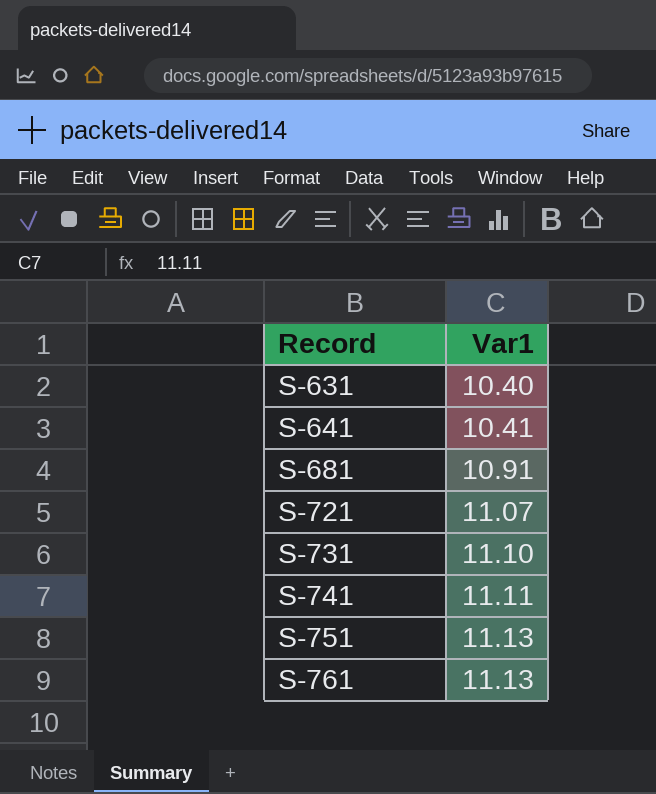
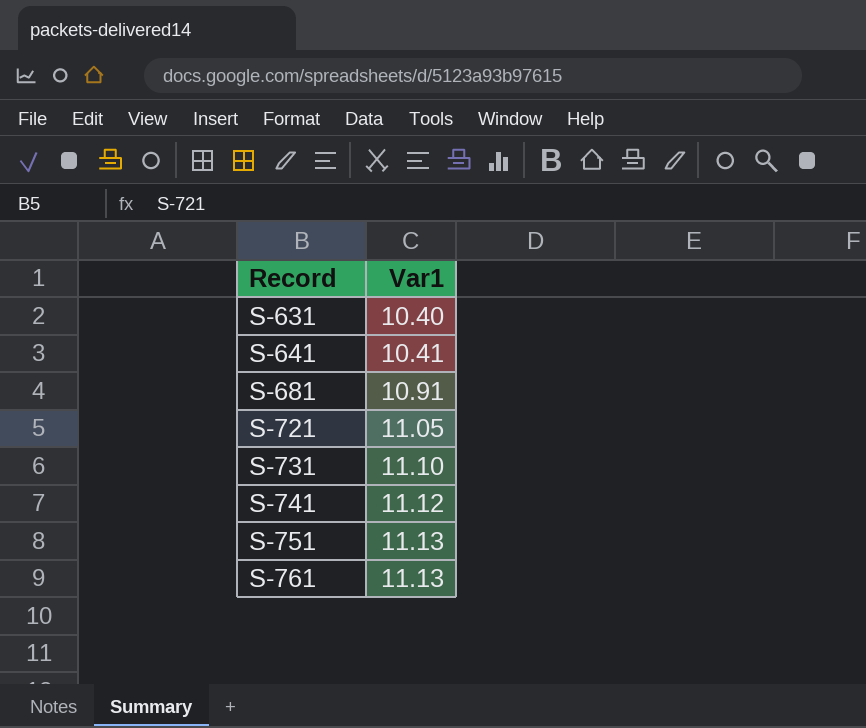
S-721 | Var1: 11.07 -> 11.05
S-741 | Var1: 11.11 -> 11.12

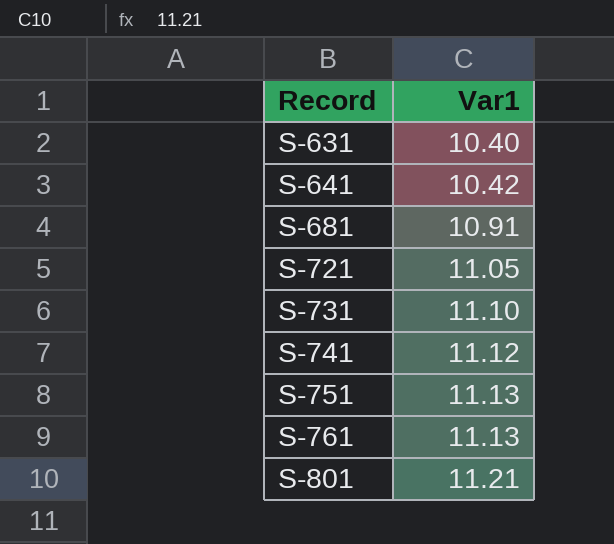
S-641 | Var1: 10.41 -> 10.42
row S-801: none -> 11.21

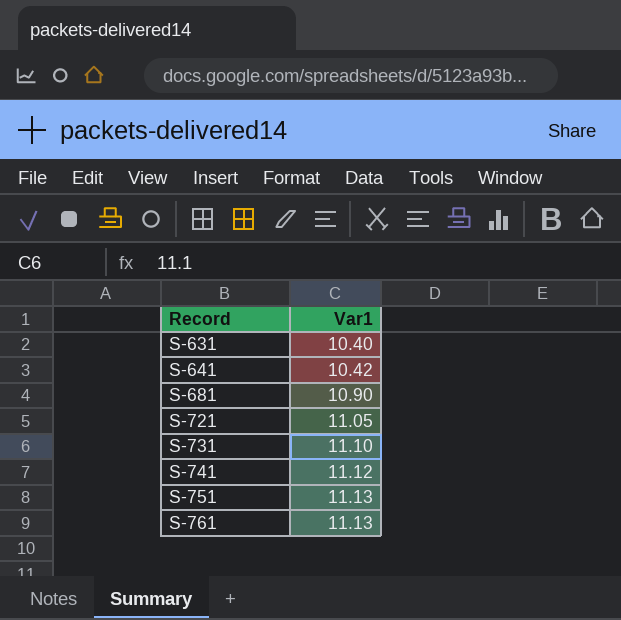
row S-801: 11.21 -> none
S-681 | Var1: 10.91 -> 10.90

